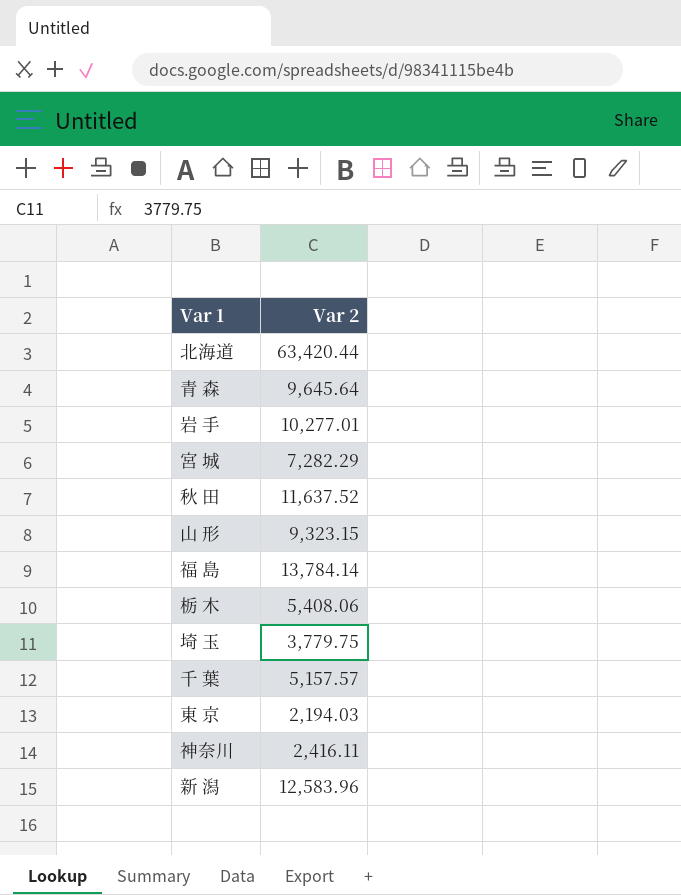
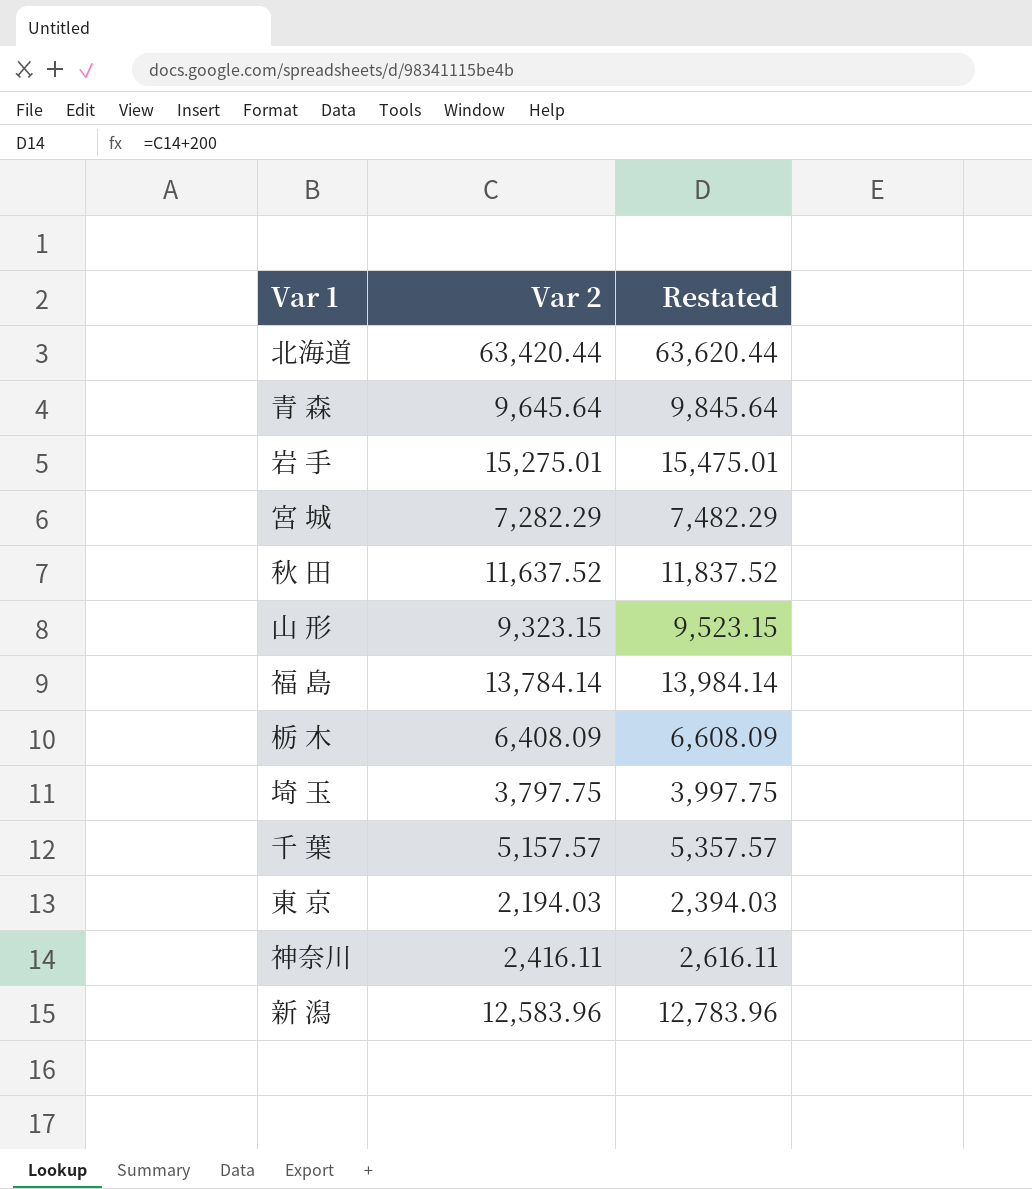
column Restated | formula: none -> [Var 2] + 200
岩 手 | Var 2: 10,277.01 -> 15,275.01
栃 木 | Var 2: 5,408.06 -> 6,408.09
埼 玉 | Var 2: 3,779.75 -> 3,797.75

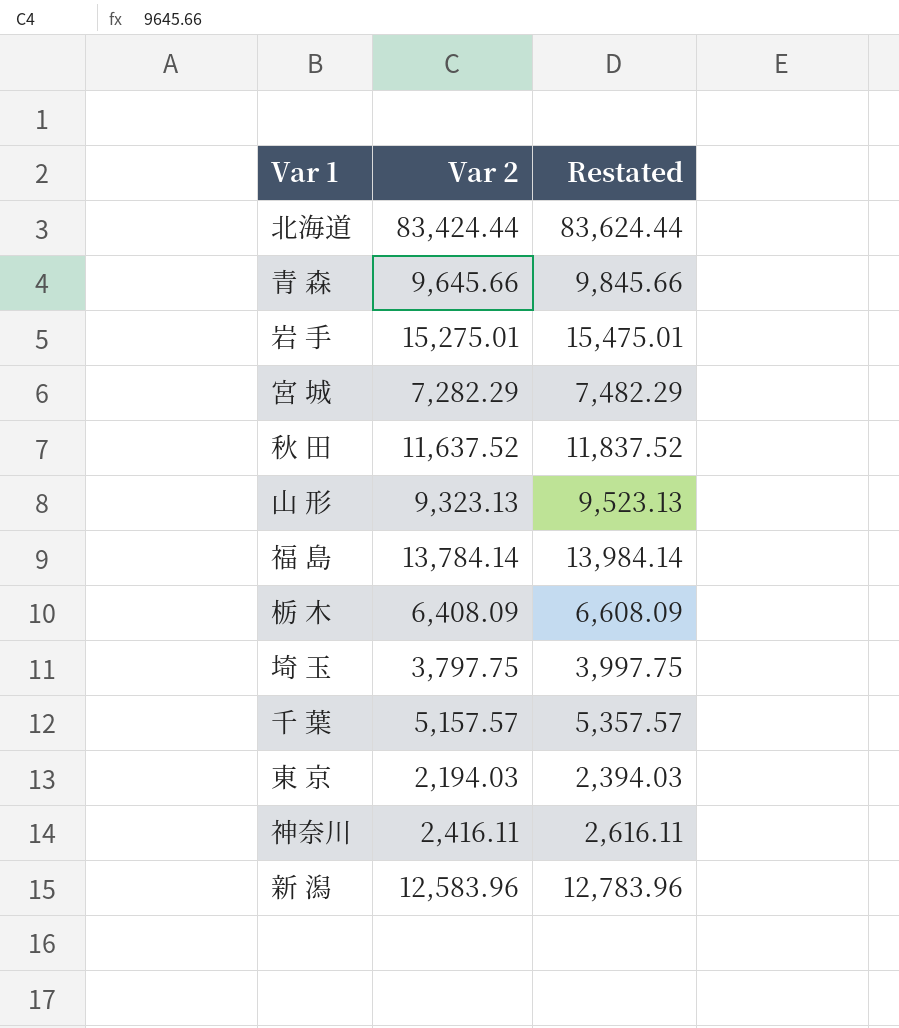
北海道 | Var 2: 63,420.44 -> 83,424.44
北海道 | Restated: 63,620.44 -> 83,624.44
青 森 | Var 2: 9,645.64 -> 9,645.66
青 森 | Restated: 9,845.64 -> 9,845.66
山 形 | Var 2: 9,323.15 -> 9,323.13
山 形 | Restated: 9,523.15 -> 9,523.13

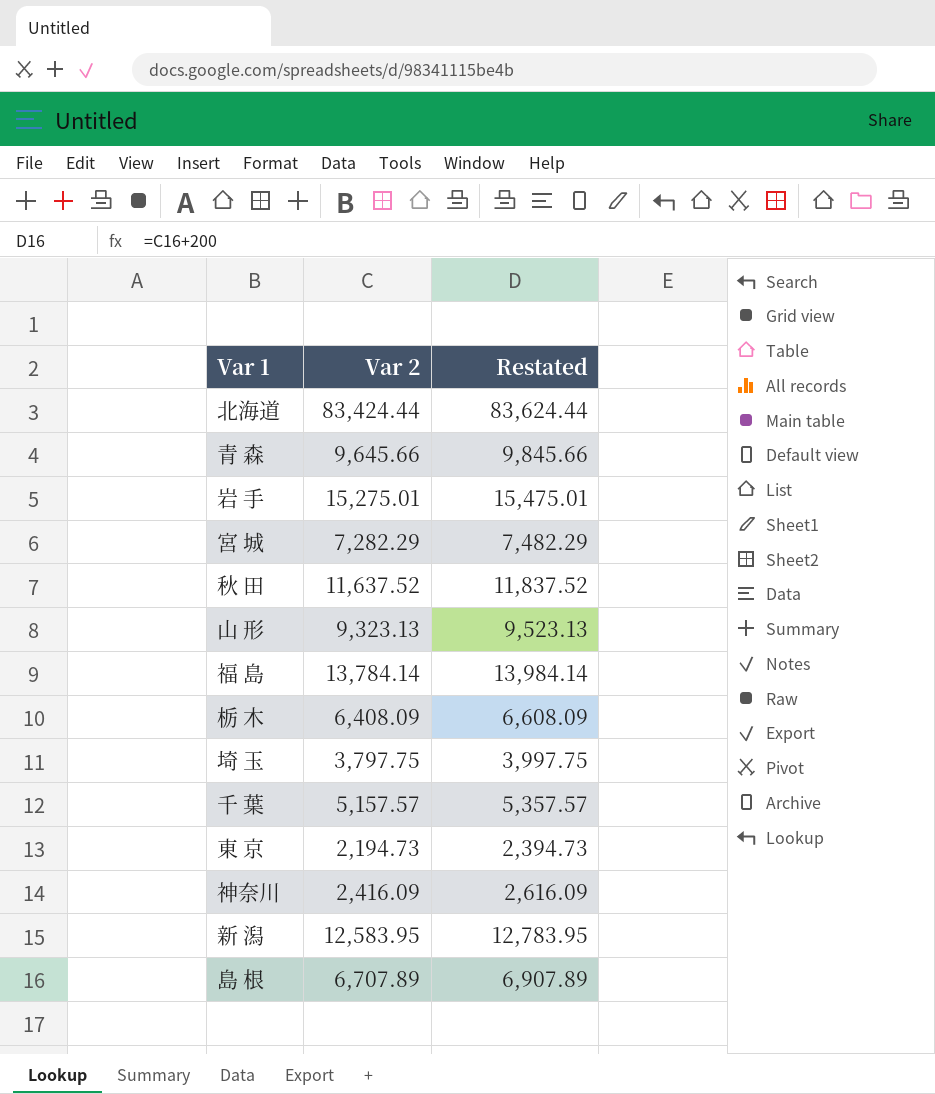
東 京 | Var 2: 2,194.03 -> 2,194.73
東 京 | Restated: 2,394.03 -> 2,394.73
神奈川 | Var 2: 2,416.11 -> 2,416.09
神奈川 | Restated: 2,616.11 -> 2,616.09
新 潟 | Var 2: 12,583.96 -> 12,583.95
新 潟 | Restated: 12,783.96 -> 12,783.95
row 島 根: none -> 6,707.89 | 6,907.89

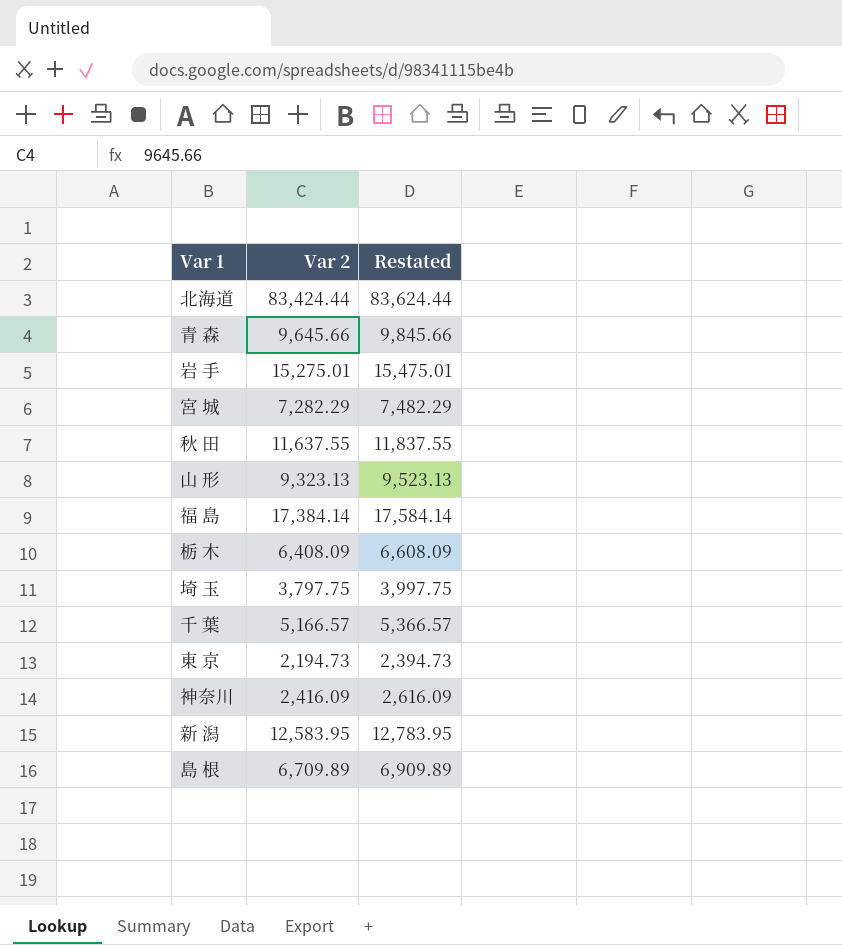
秋 田 | Var 2: 11,637.52 -> 11,637.55
秋 田 | Restated: 11,837.52 -> 11,837.55
福 島 | Var 2: 13,784.14 -> 17,384.14
福 島 | Restated: 13,984.14 -> 17,584.14
千 葉 | Var 2: 5,157.57 -> 5,166.57
千 葉 | Restated: 5,357.57 -> 5,366.57
島 根 | Var 2: 6,707.89 -> 6,709.89
島 根 | Restated: 6,907.89 -> 6,909.89

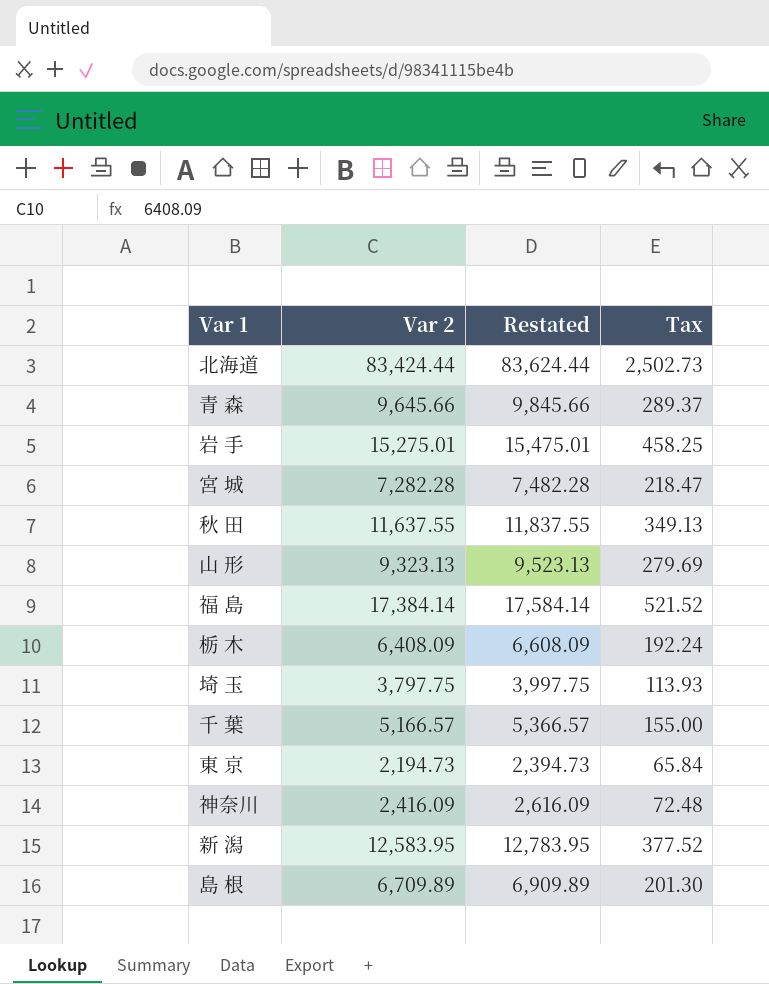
column Tax | formula: none -> [Var 2] * 0.03
宮 城 | Var 2: 7,282.29 -> 7,282.28
宮 城 | Restated: 7,482.29 -> 7,482.28

